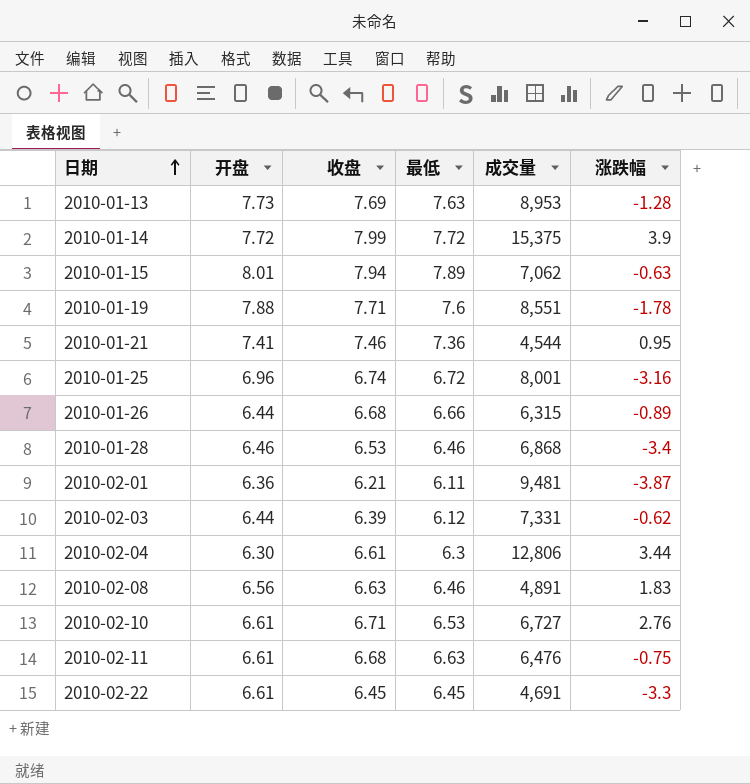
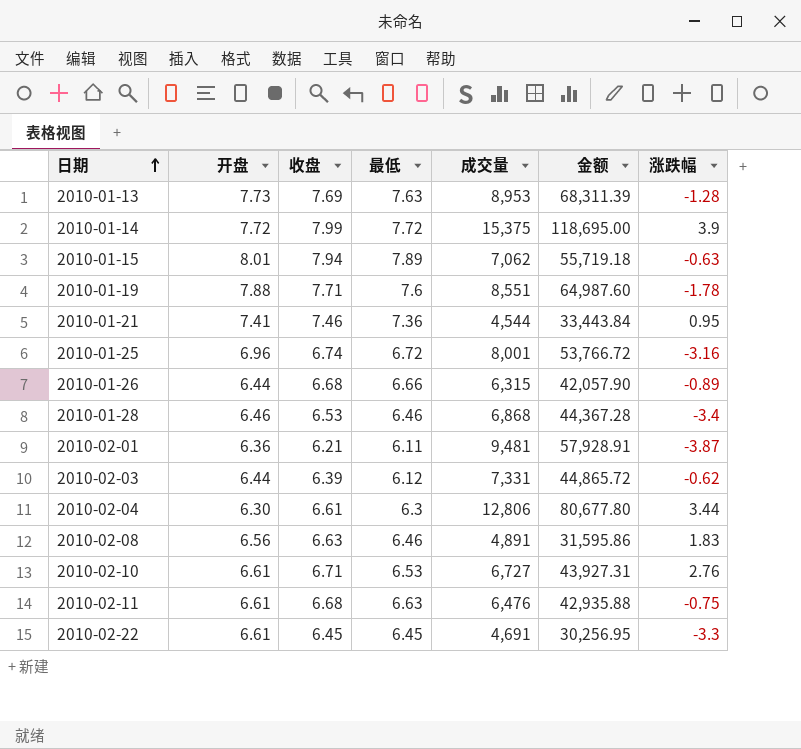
column 金额 | formula: none -> [最低] * [成交量]

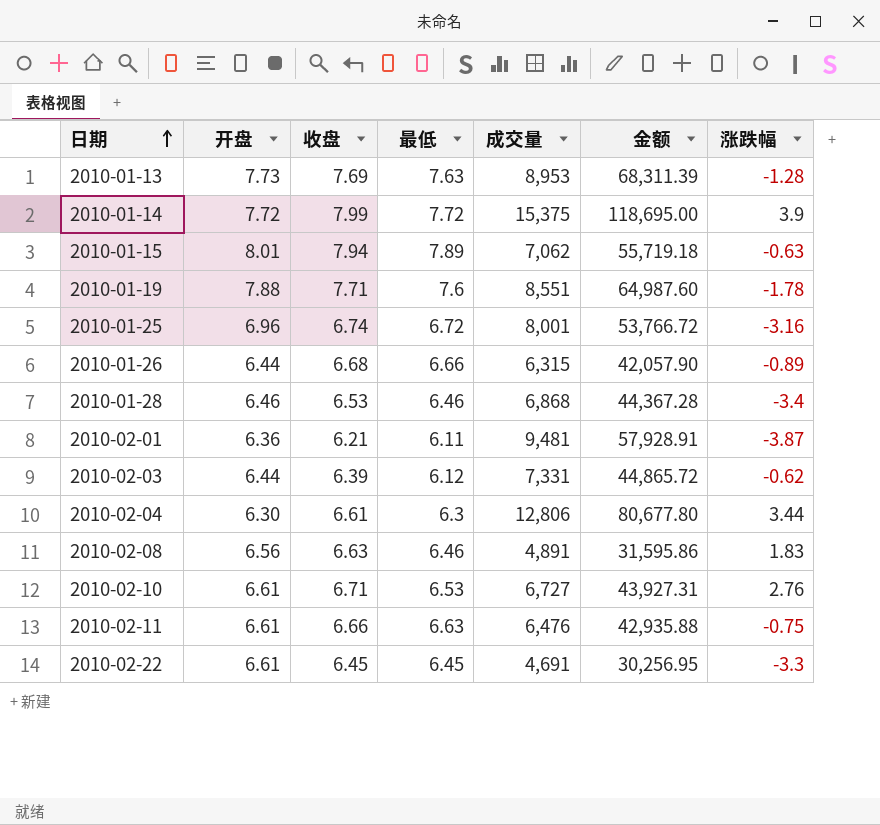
row 2010-01-21: 7.41 | 7.46 | 7.36 | 4,544 | 33,443.84 | 0.95 -> none
2010-02-11 | 收盘: 6.68 -> 6.66

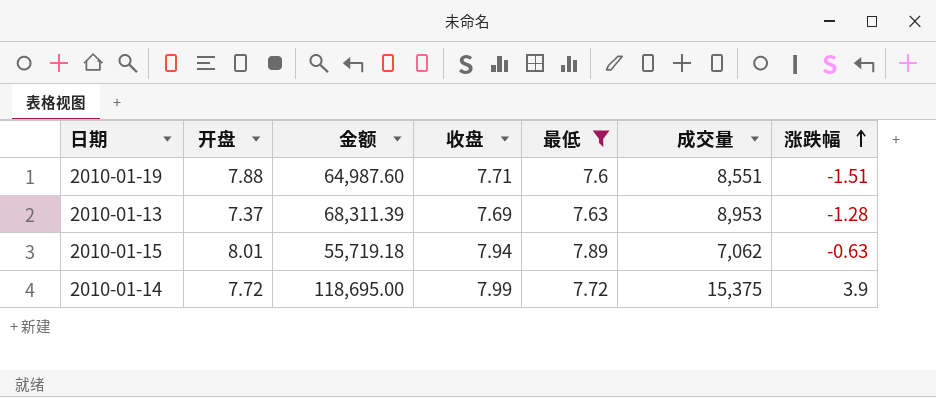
filter: none -> 最低 >= 7.6
row order: 日期 ascending -> 涨跌幅 ascending
column 金额 | position: 6 -> 3
2010-01-19 | 涨跌幅: -1.78 -> -1.51
2010-01-13 | 开盘: 7.73 -> 7.37

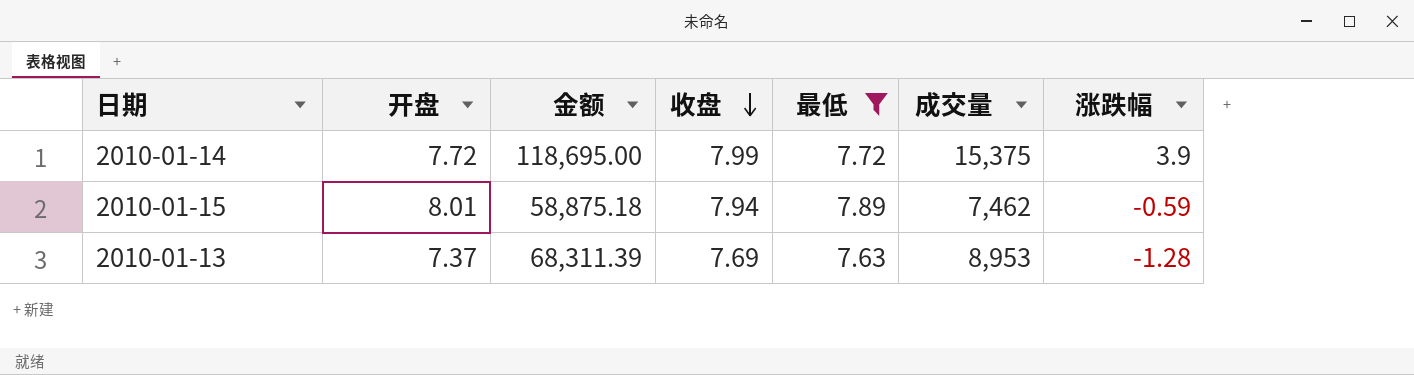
row order: 涨跌幅 ascending -> 收盘 descending
row 2010-01-19: 7.88 | 64,987.60 | 7.71 | 7.6 | 8,551 | -1.51 -> none
2010-01-15 | 金额: 55,719.18 -> 58,875.18
2010-01-15 | 成交量: 7,062 -> 7,462
2010-01-15 | 涨跌幅: -0.63 -> -0.59

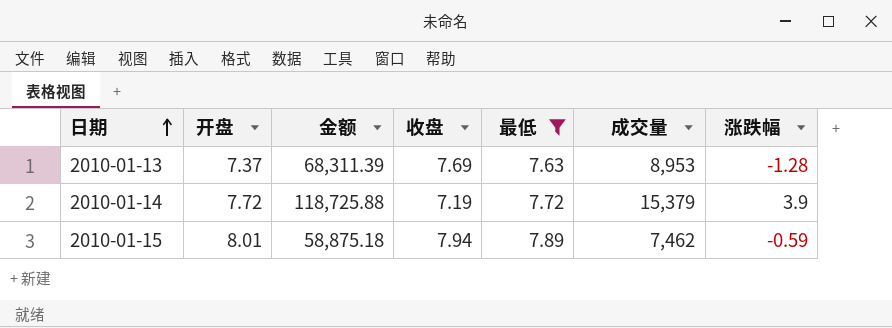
row order: 收盘 descending -> 日期 ascending
2010-01-14 | 金额: 118,695.00 -> 118,725.88
2010-01-14 | 收盘: 7.99 -> 7.19
2010-01-14 | 成交量: 15,375 -> 15,379

